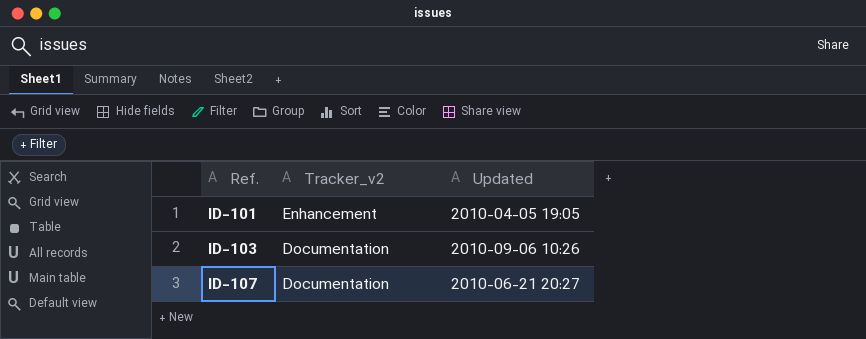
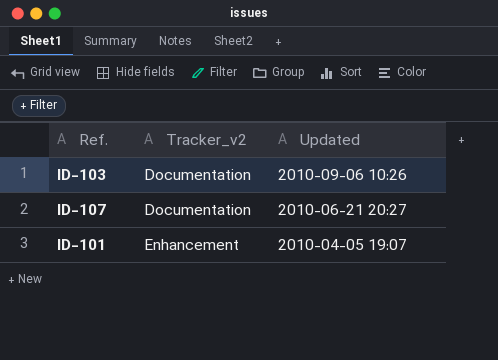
row order: Ref. ascending -> Tracker_v2 ascending
ID-101 | Updated: 2010-04-05 19:05 -> 2010-04-05 19:07

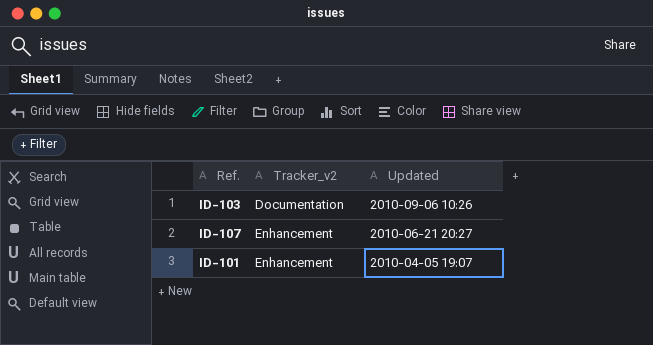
ID-107 | Tracker_v2: Documentation -> Enhancement

